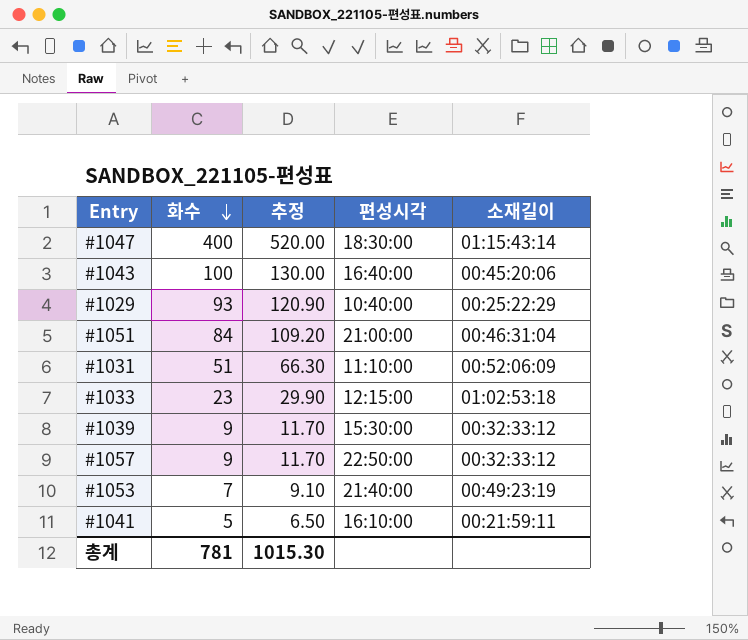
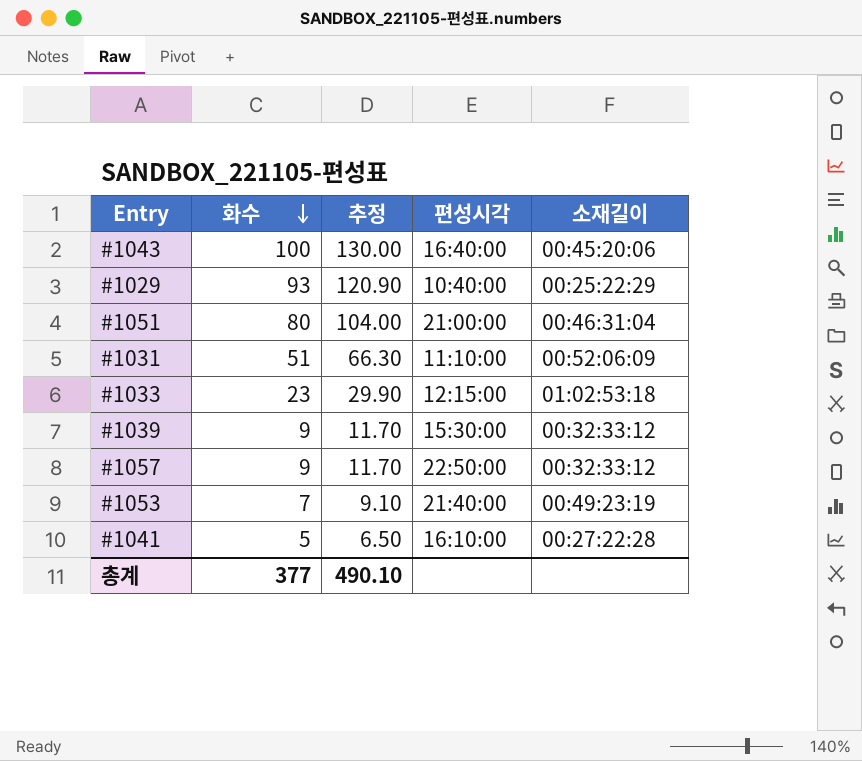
row #1047: 400 | 520.00 | 18:30:00 | 01:15:43:14 -> none
#1051 | 화수: 84 -> 80
#1051 | 추정: 109.20 -> 104.00
#1041 | 소재길이: 00:21:59:11 -> 00:27:22:28
총계 | 화수: 781 -> 377
총계 | 추정: 1015.30 -> 490.10

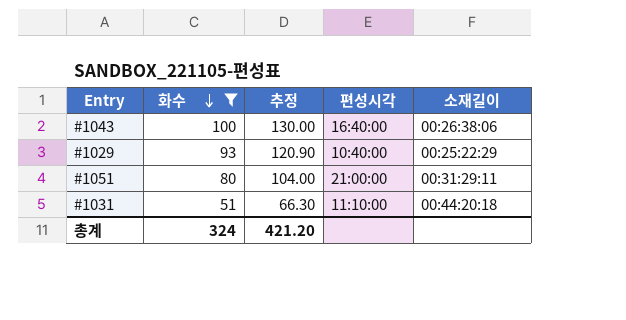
filter: none -> 화수 >= 51
#1043 | 소재길이: 00:45:20:06 -> 00:26:38:06
#1051 | 소재길이: 00:46:31:04 -> 00:31:29:11
#1031 | 소재길이: 00:52:06:09 -> 00:44:20:18
총계 | 화수: 377 -> 324
총계 | 추정: 490.10 -> 421.20

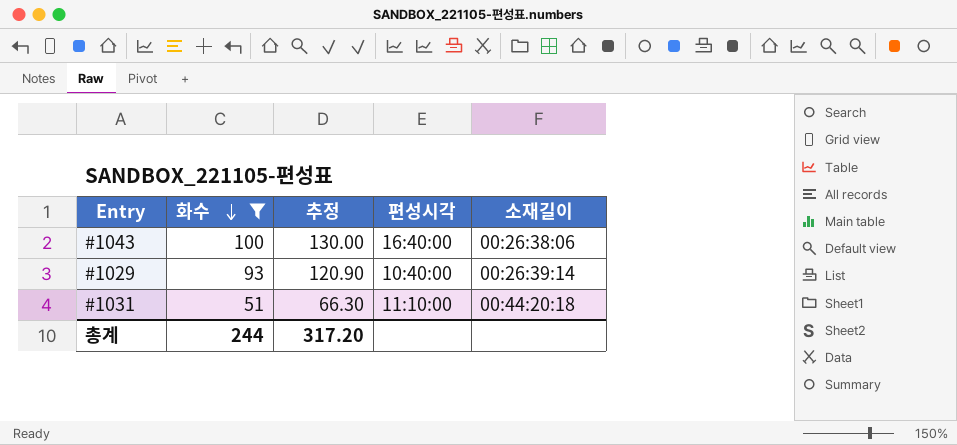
row #1051: 80 | 104.00 | 21:00:00 | 00:31:29:11 -> none
#1029 | 소재길이: 00:25:22:29 -> 00:26:39:14
총계 | 화수: 324 -> 244
총계 | 추정: 421.20 -> 317.20

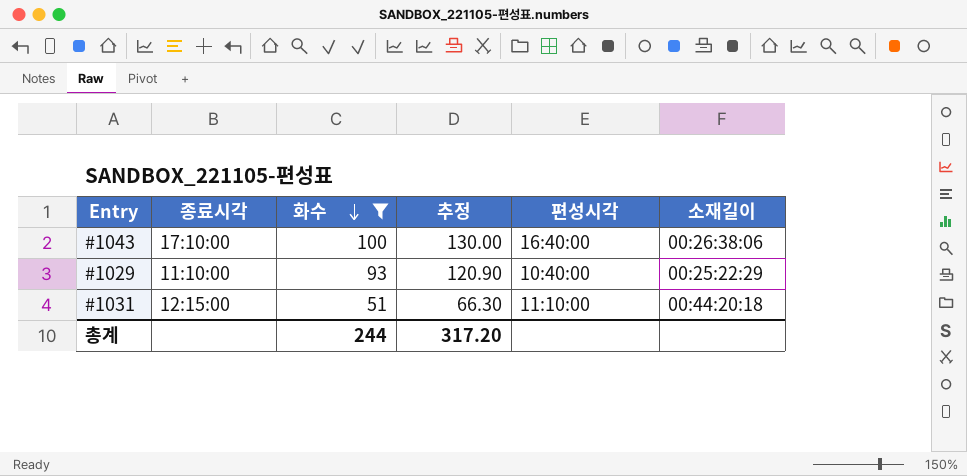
column 종료시각 | position: none -> 2
#1029 | 소재길이: 00:26:39:14 -> 00:25:22:29

